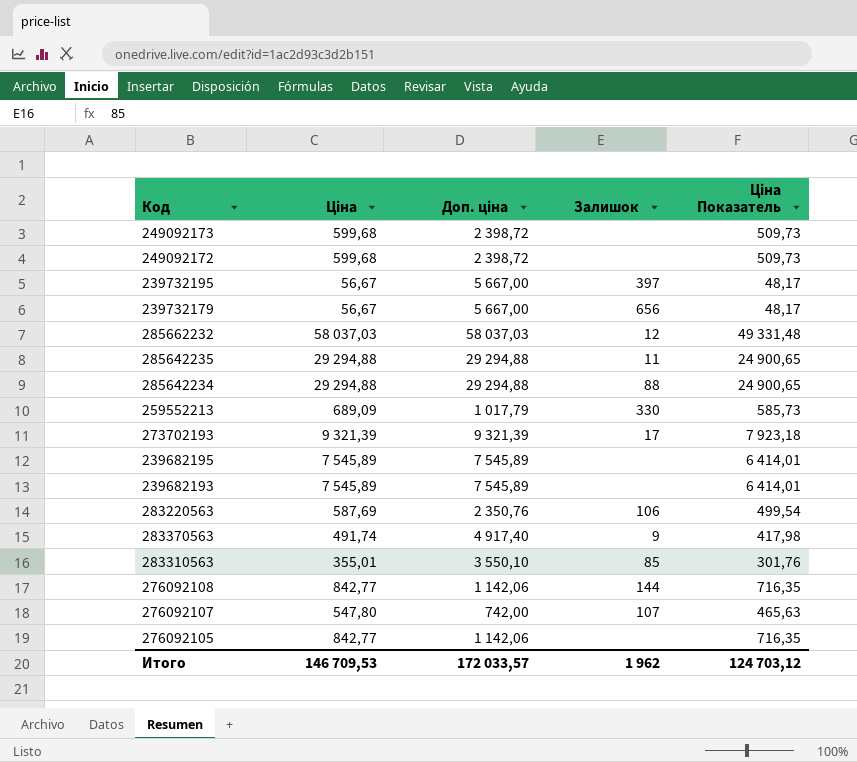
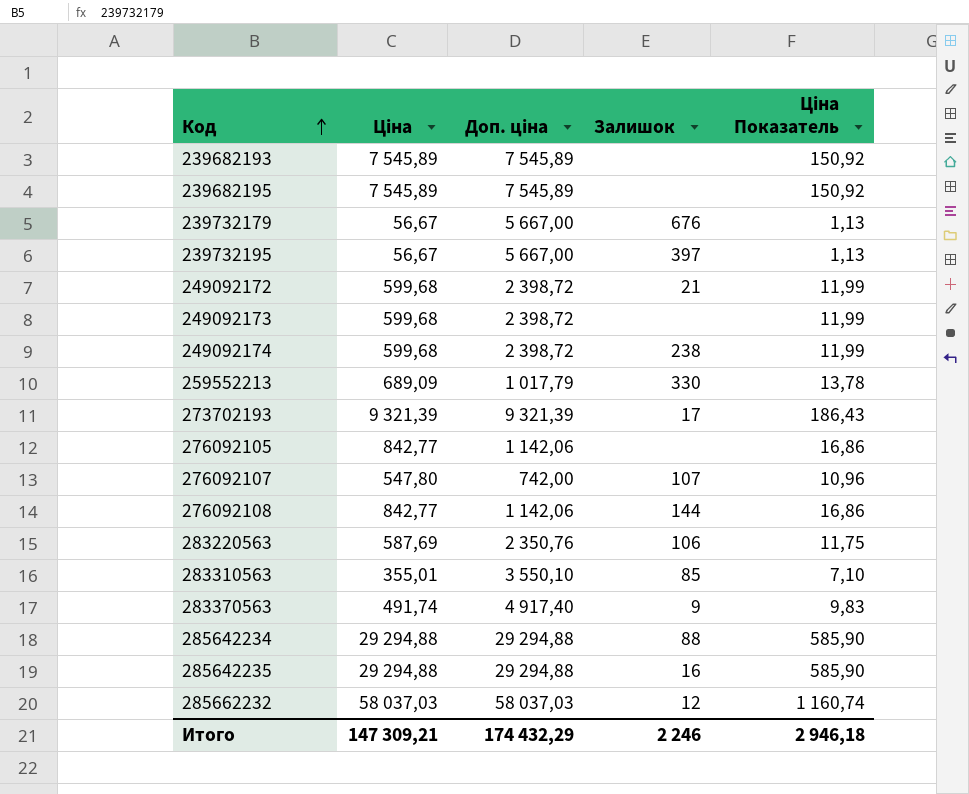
row order: none -> Код ascending
column Ціна Показатель | formula: [Ціна] * 0,85 -> [Ціна] * 0,02
239732179 | Залишок: 656 -> 676
249092172 | Залишок: none -> 21
row 249092174: none -> 599,68 | 2 398,72 | 238 | 11,99
285642235 | Залишок: 11 -> 16
Итого | Ціна: 146 709,53 -> 147 309,21
Итого | Доп. ціна: 172 033,57 -> 174 432,29
Итого | Залишок: 1 962 -> 2 246
Итого | Ціна Показатель: 124 703,12 -> 2 946,18

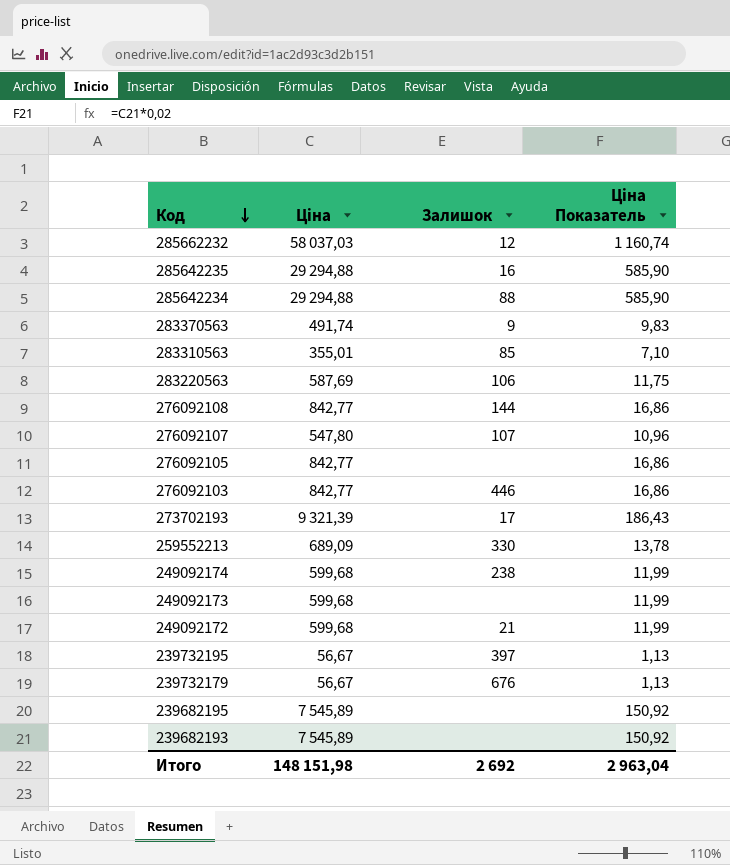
row order: Код ascending -> Код descending
column Доп. ціна | position: 3 -> none
row 276092103: none -> 842,77 | 446 | 16,86
Итого | Ціна: 147 309,21 -> 148 151,98
Итого | Залишок: 2 246 -> 2 692
Итого | Ціна Показатель: 2 946,18 -> 2 963,04

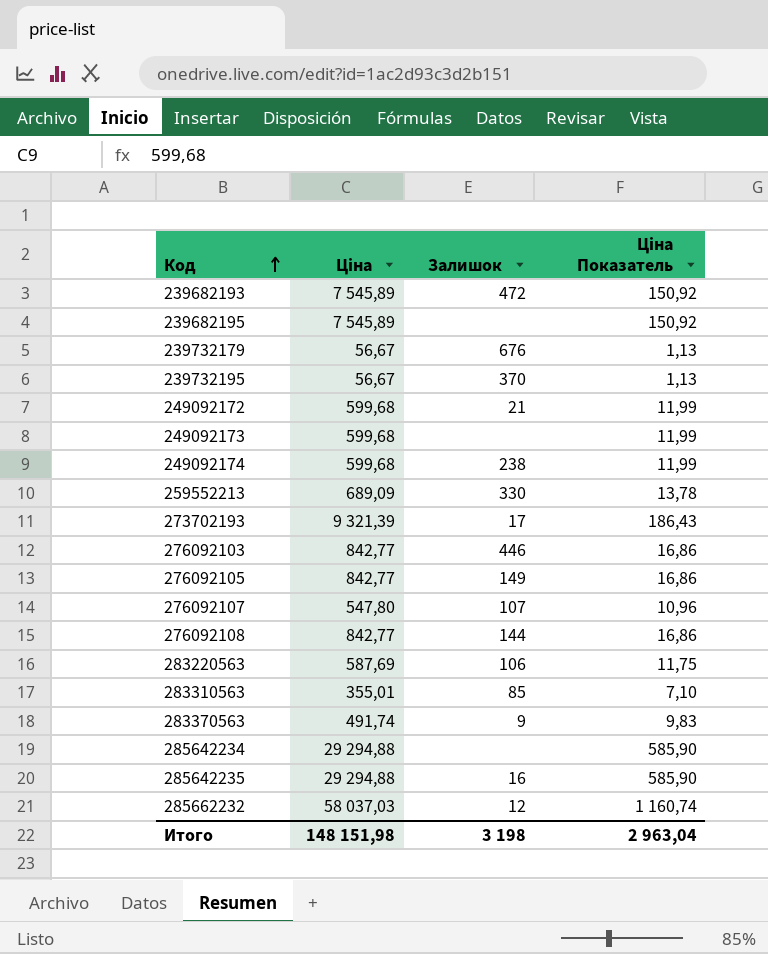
row order: Код descending -> Код ascending
239682193 | Залишок: none -> 472
239732195 | Залишок: 397 -> 370
276092105 | Залишок: none -> 149
285642234 | Залишок: 88 -> none
Итого | Залишок: 2 692 -> 3 198

